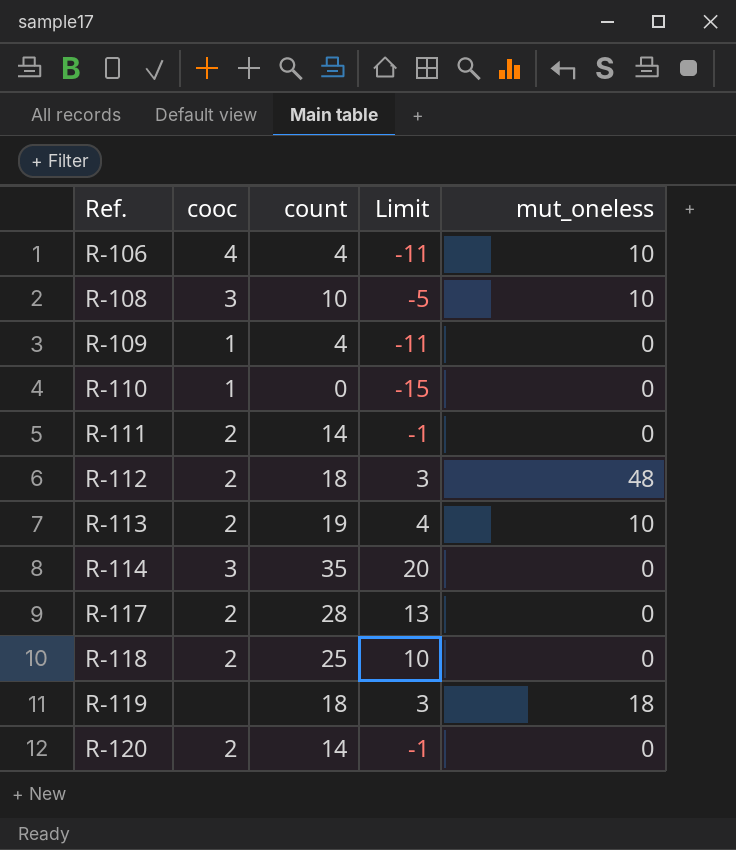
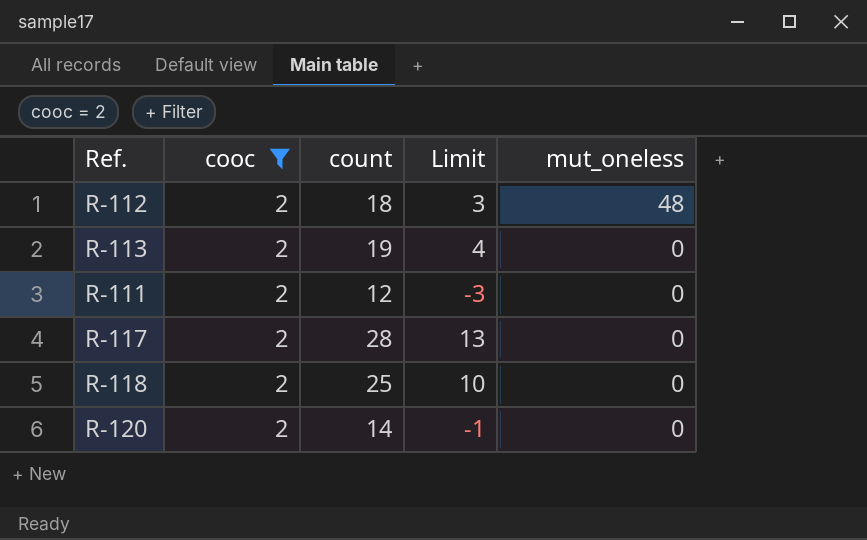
filter: none -> cooc = 2
row order: Ref. ascending -> mut_oneless descending
R-113 | mut_oneless: 10 -> 0
R-111 | count: 14 -> 12
R-111 | Limit: -1 -> -3

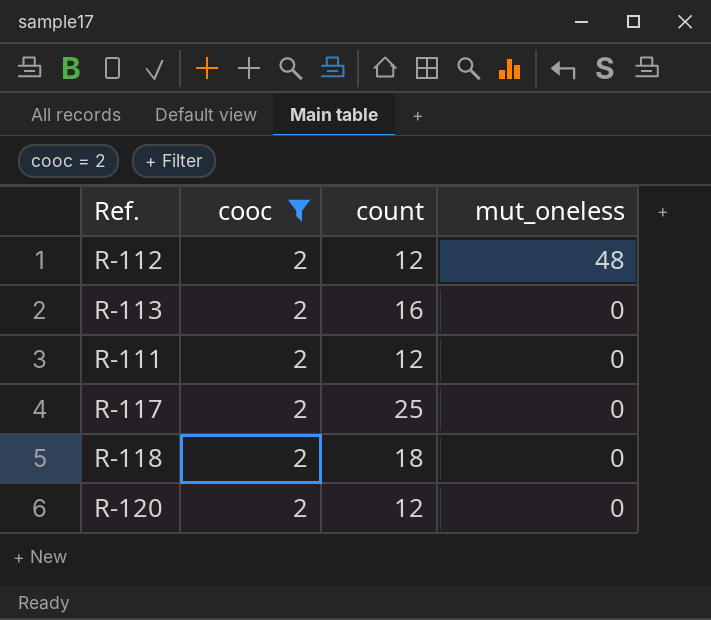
column Limit | formula: [count] - 15 -> none
R-112 | count: 18 -> 12
R-113 | count: 19 -> 16
R-117 | count: 28 -> 25
R-118 | count: 25 -> 18
R-120 | count: 14 -> 12

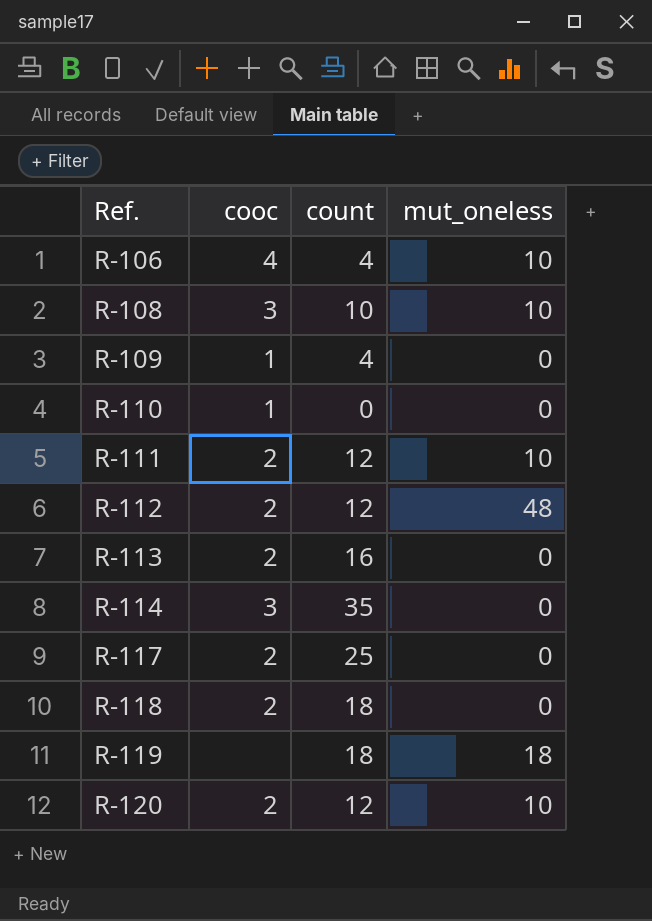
filter: cooc = 2 -> none
row order: mut_oneless descending -> Ref. ascending
R-111 | mut_oneless: 0 -> 10
R-120 | mut_oneless: 0 -> 10

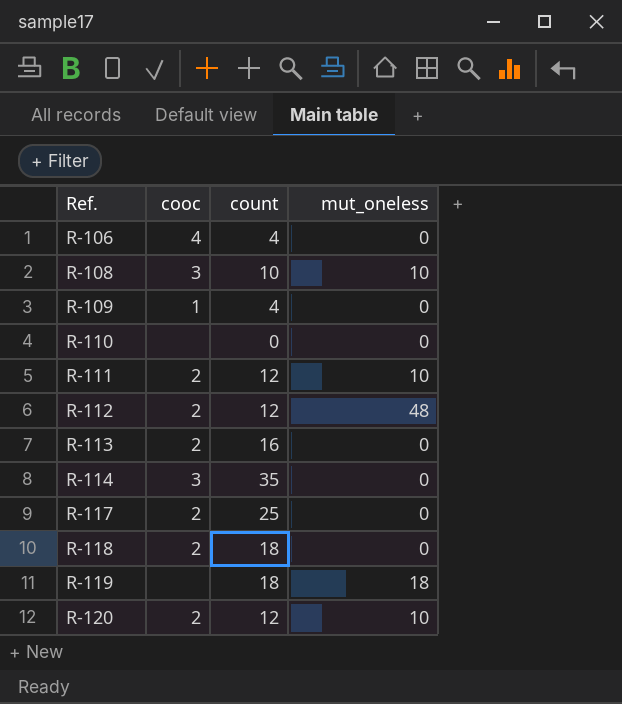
R-106 | mut_oneless: 10 -> 0
R-110 | cooc: 1 -> none

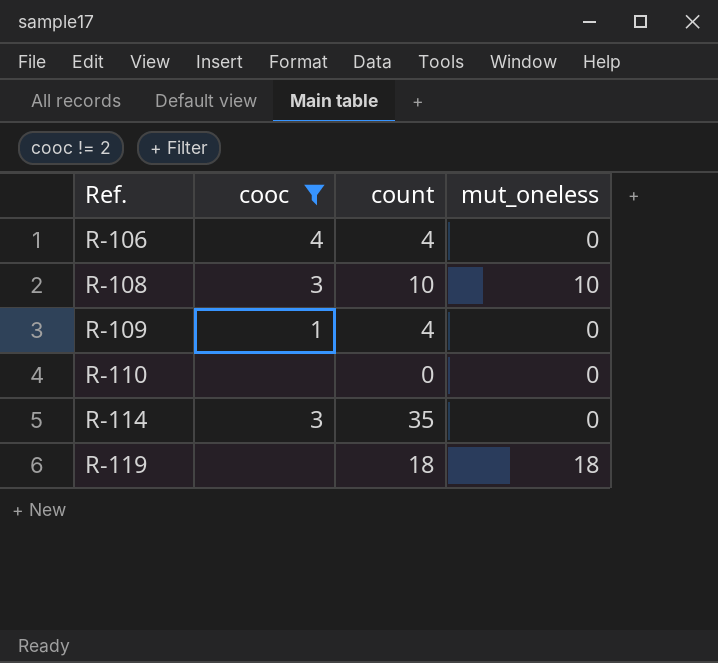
filter: none -> cooc != 2

